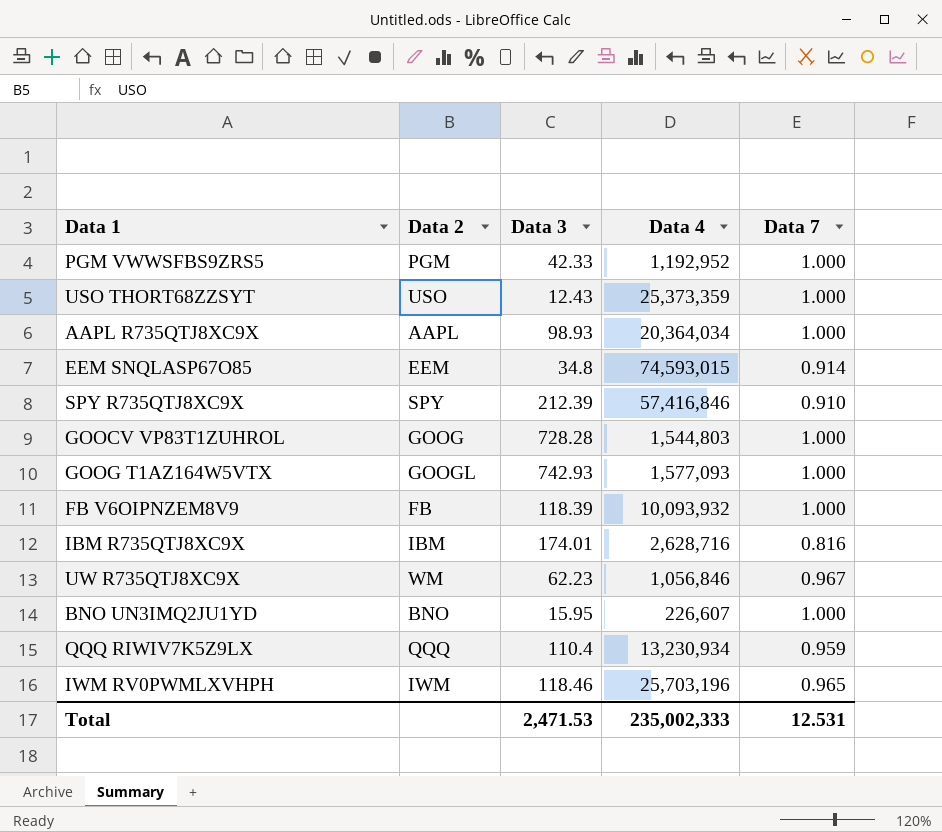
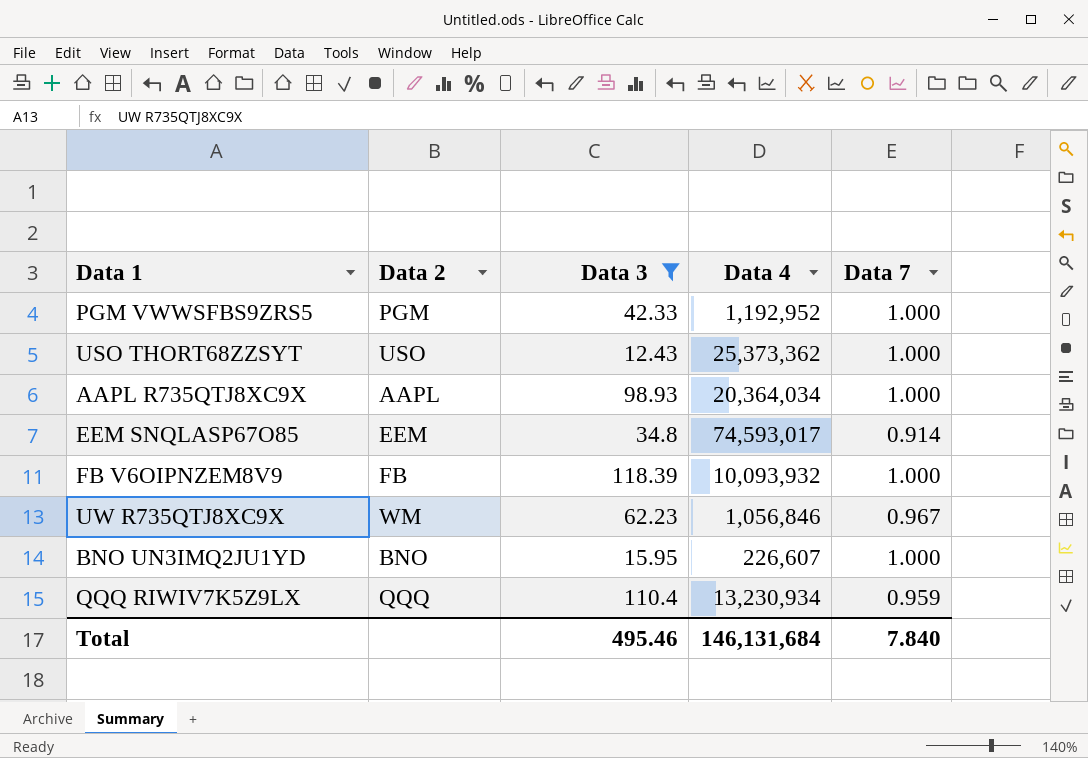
filter: none -> Data 3 <= 118.39
USO THORT68ZZSYT | Data 4: 25,373,359 -> 25,373,362
EEM SNQLASP67O85 | Data 4: 74,593,015 -> 74,593,017
Total | Data 3: 2,471.53 -> 495.46
Total | Data 4: 235,002,333 -> 146,131,684
Total | Data 7: 12.531 -> 7.840

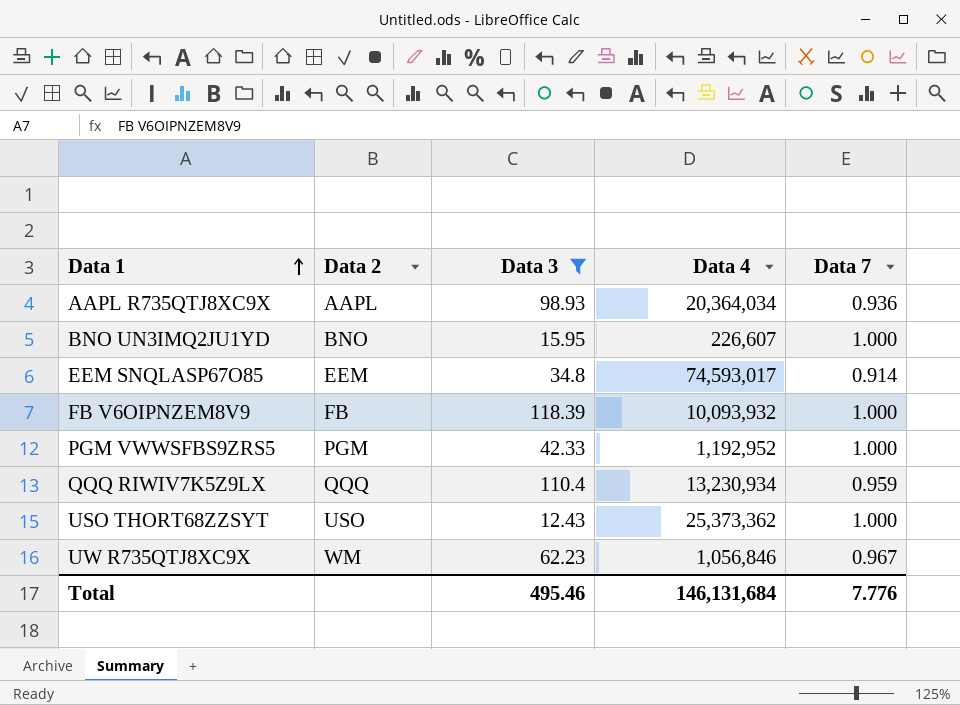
row order: none -> Data 1 ascending
AAPL R735QTJ8XC9X | Data 7: 1.000 -> 0.936
Total | Data 7: 7.840 -> 7.776

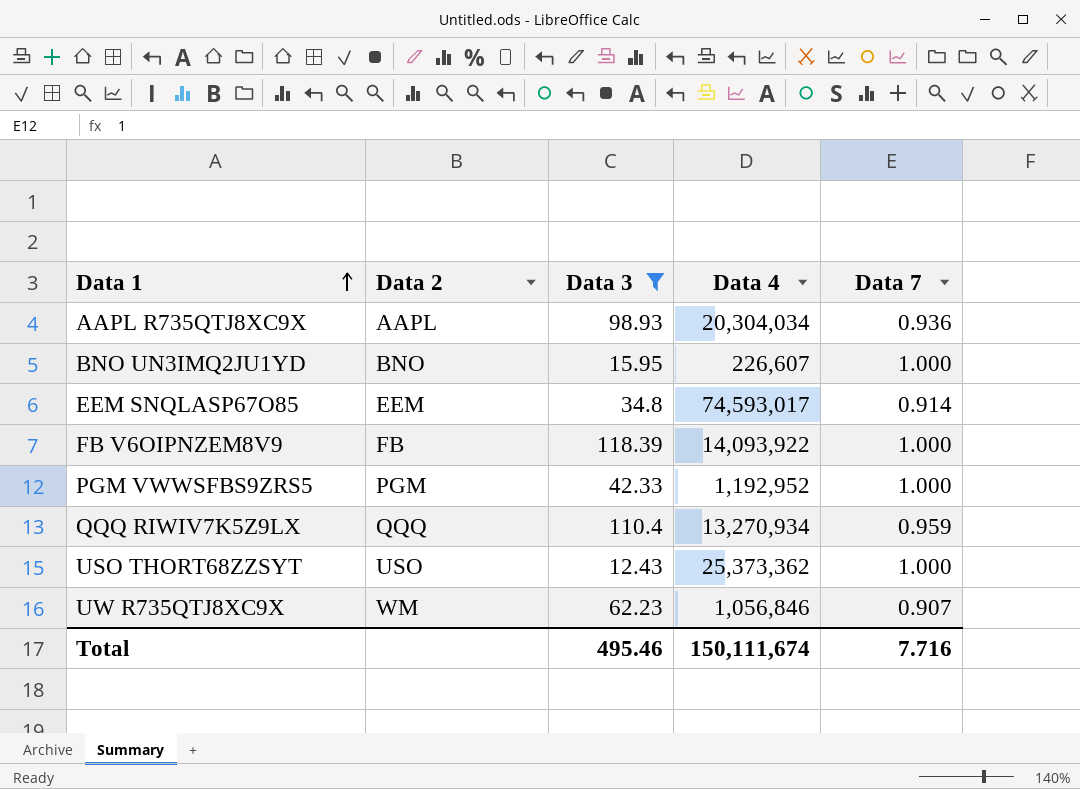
AAPL R735QTJ8XC9X | Data 4: 20,364,034 -> 20,304,034
FB V6OIPNZEM8V9 | Data 4: 10,093,932 -> 14,093,922
QQQ RIWIV7K5Z9LX | Data 4: 13,230,934 -> 13,270,934
UW R735QTJ8XC9X | Data 7: 0.967 -> 0.907
Total | Data 4: 146,131,684 -> 150,111,674
Total | Data 7: 7.776 -> 7.716

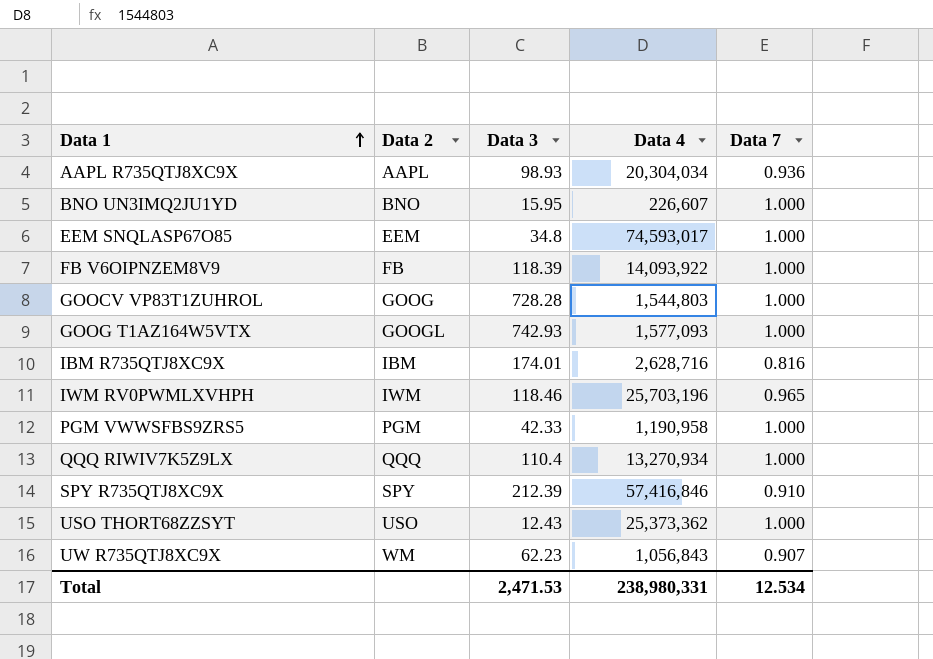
filter: Data 3 <= 118.39 -> none
EEM SNQLASP67O85 | Data 7: 0.914 -> 1.000
PGM VWWSFBS9ZRS5 | Data 4: 1,192,952 -> 1,190,958
QQQ RIWIV7K5Z9LX | Data 7: 0.959 -> 1.000
UW R735QTJ8XC9X | Data 4: 1,056,846 -> 1,056,843
Total | Data 3: 495.46 -> 2,471.53
Total | Data 4: 150,111,674 -> 238,980,331
Total | Data 7: 7.716 -> 12.534

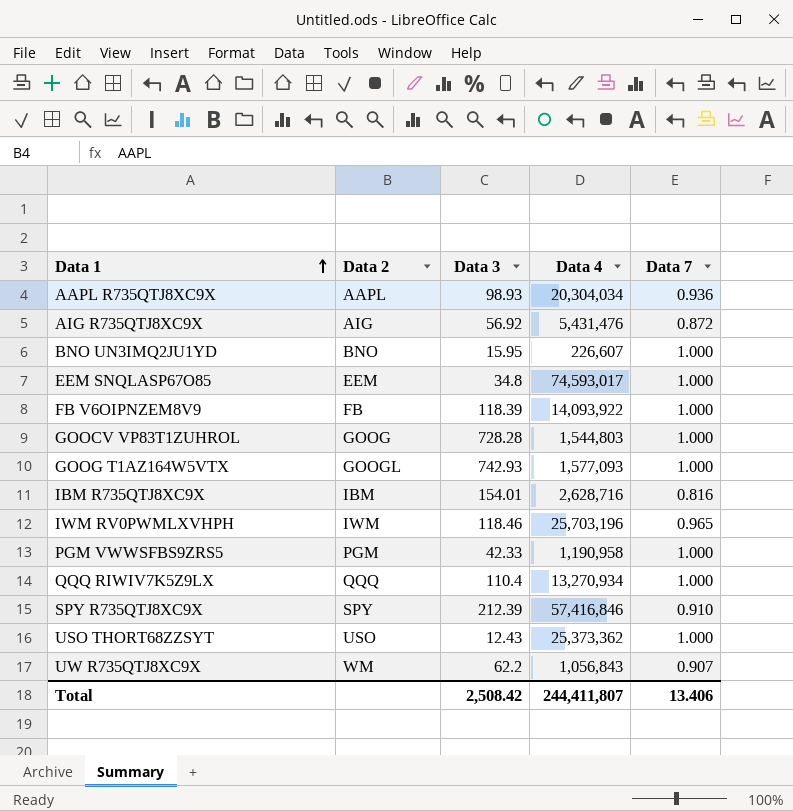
row AIG R735QTJ8XC9X: none -> AIG | 56.92 | 5,431,476 | 0.872
IBM R735QTJ8XC9X | Data 3: 174.01 -> 154.01
UW R735QTJ8XC9X | Data 3: 62.23 -> 62.2
Total | Data 3: 2,471.53 -> 2,508.42
Total | Data 4: 238,980,331 -> 244,411,807
Total | Data 7: 12.534 -> 13.406

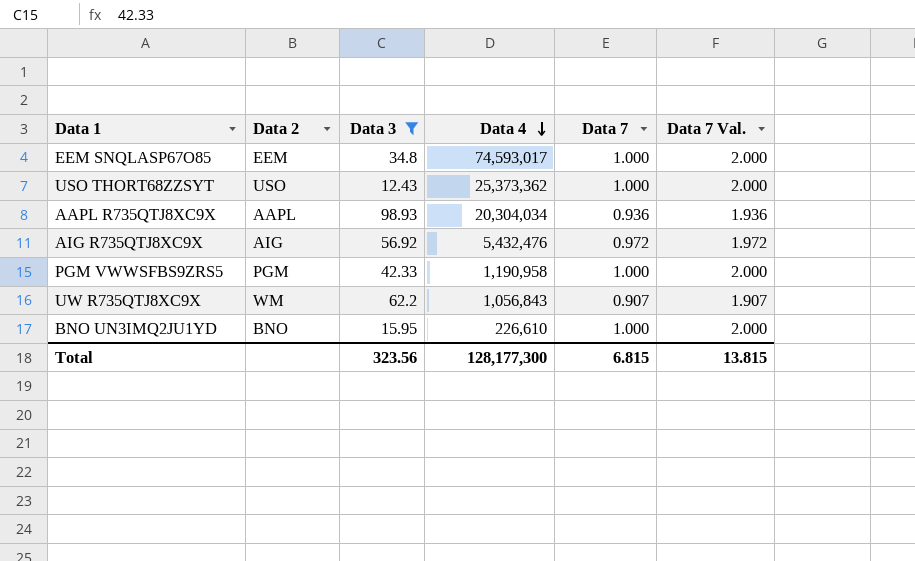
filter: none -> Data 3 <= 98.93
row order: Data 1 ascending -> Data 4 descending
column Data 7 Val. | formula: none -> [Data 7] + 1
AIG R735QTJ8XC9X | Data 4: 5,431,476 -> 5,432,476
AIG R735QTJ8XC9X | Data 7: 0.872 -> 0.972
BNO UN3IMQ2JU1YD | Data 4: 226,607 -> 226,610
Total | Data 3: 2,508.42 -> 323.56
Total | Data 4: 244,411,807 -> 128,177,300
Total | Data 7: 13.406 -> 6.815

